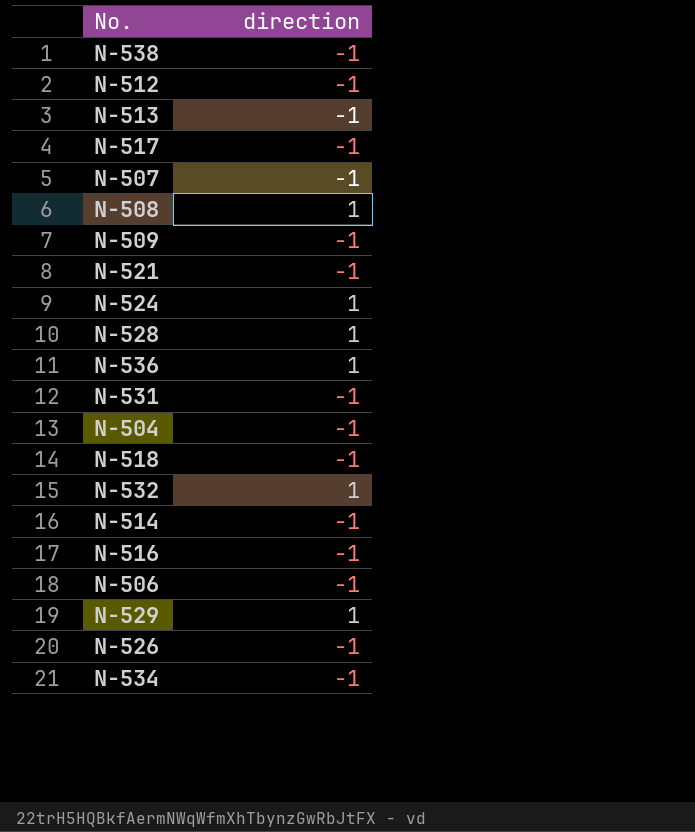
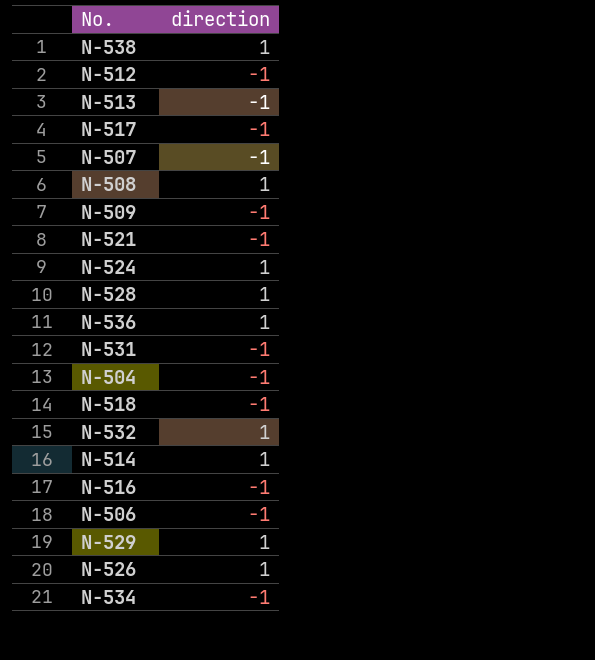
N-538 | direction: -1 -> 1
N-514 | direction: -1 -> 1
N-526 | direction: -1 -> 1

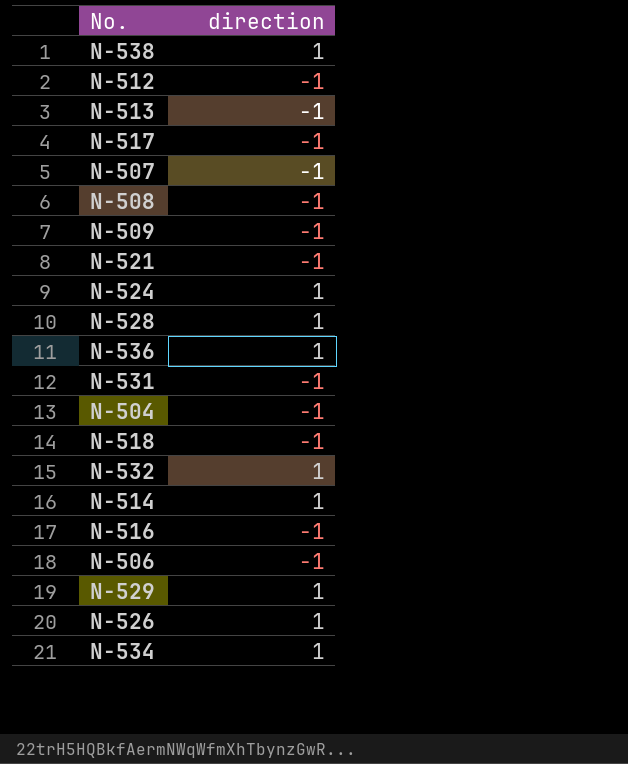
N-508 | direction: 1 -> -1
N-534 | direction: -1 -> 1

